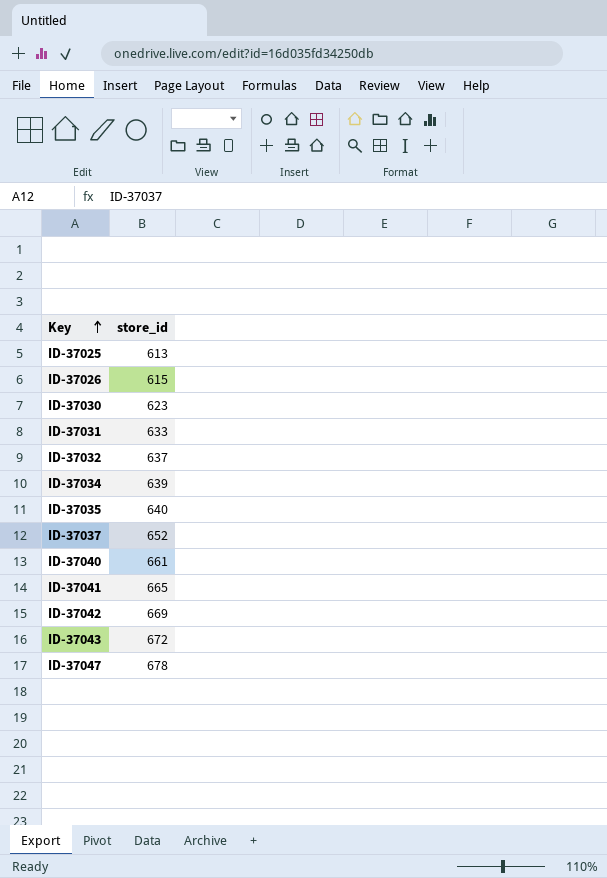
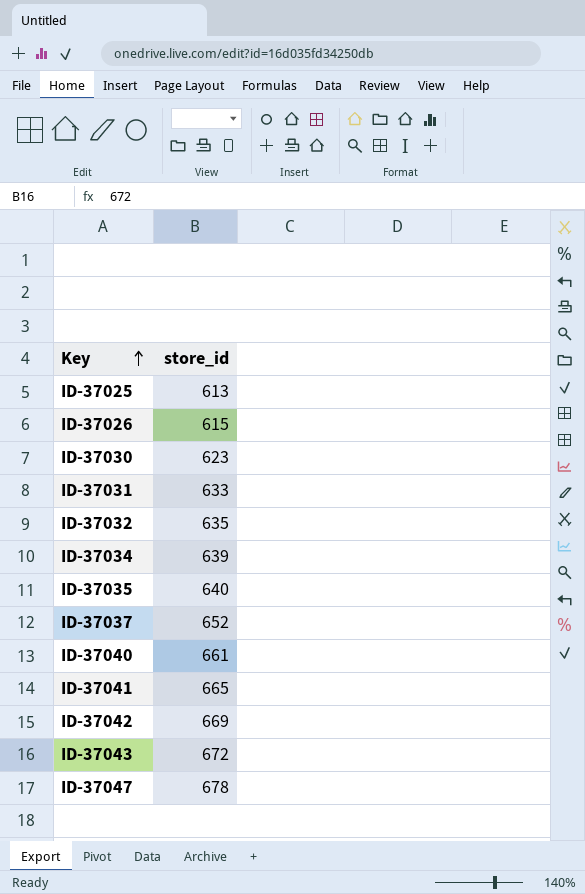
ID-37032 | store_id: 637 -> 635

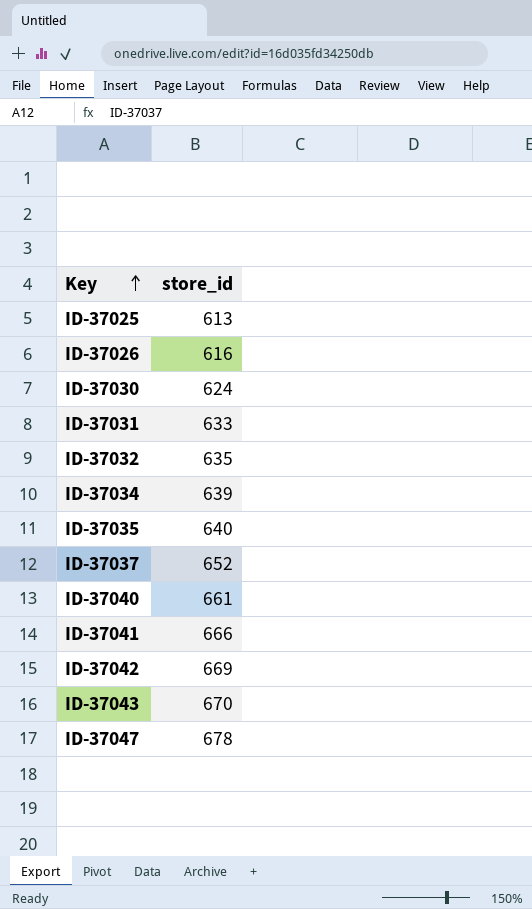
ID-37026 | store_id: 615 -> 616
ID-37030 | store_id: 623 -> 624
ID-37041 | store_id: 665 -> 666
ID-37043 | store_id: 672 -> 670

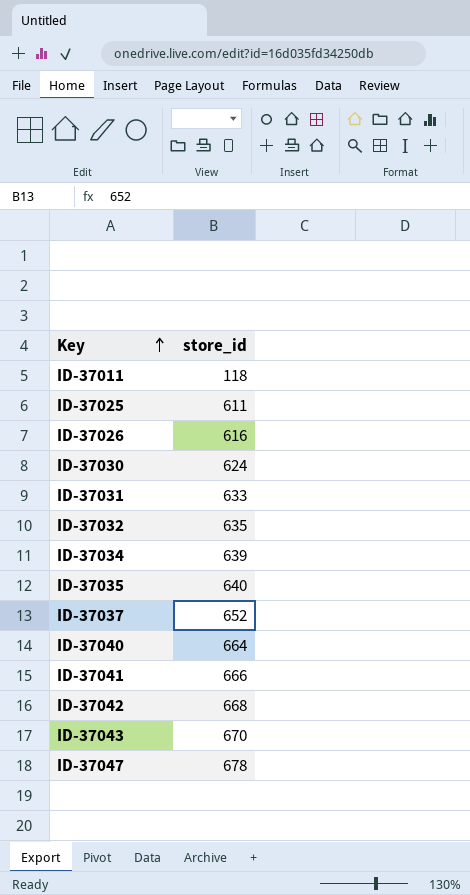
row ID-37011: none -> 118
ID-37025 | store_id: 613 -> 611
ID-37040 | store_id: 661 -> 664
ID-37042 | store_id: 669 -> 668

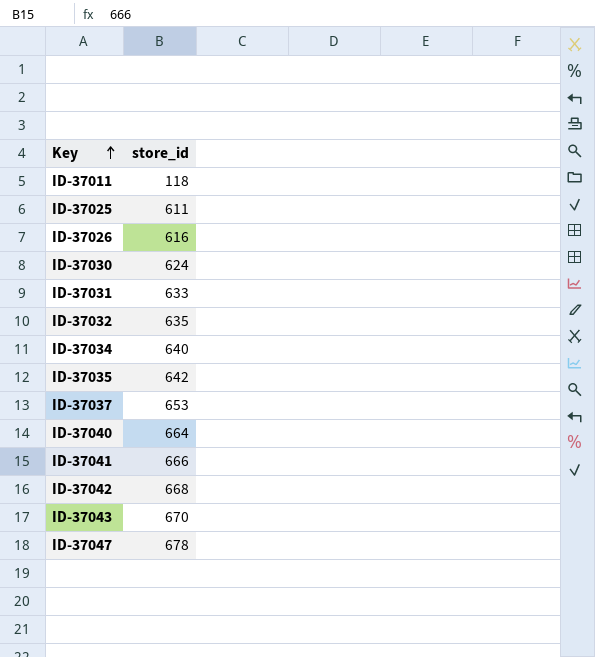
ID-37034 | store_id: 639 -> 640
ID-37035 | store_id: 640 -> 642
ID-37037 | store_id: 652 -> 653

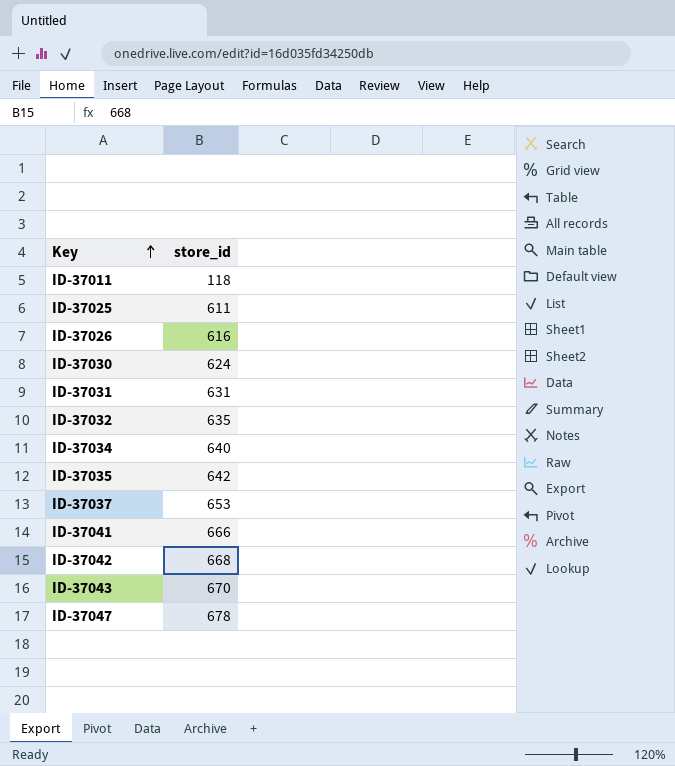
row ID-37040: 664 -> none
ID-37031 | store_id: 633 -> 631

